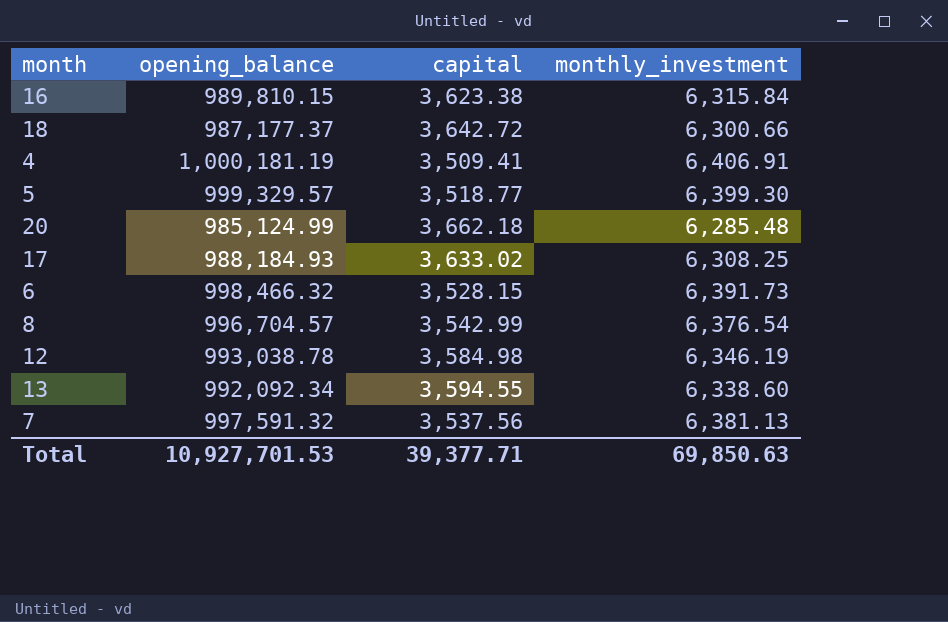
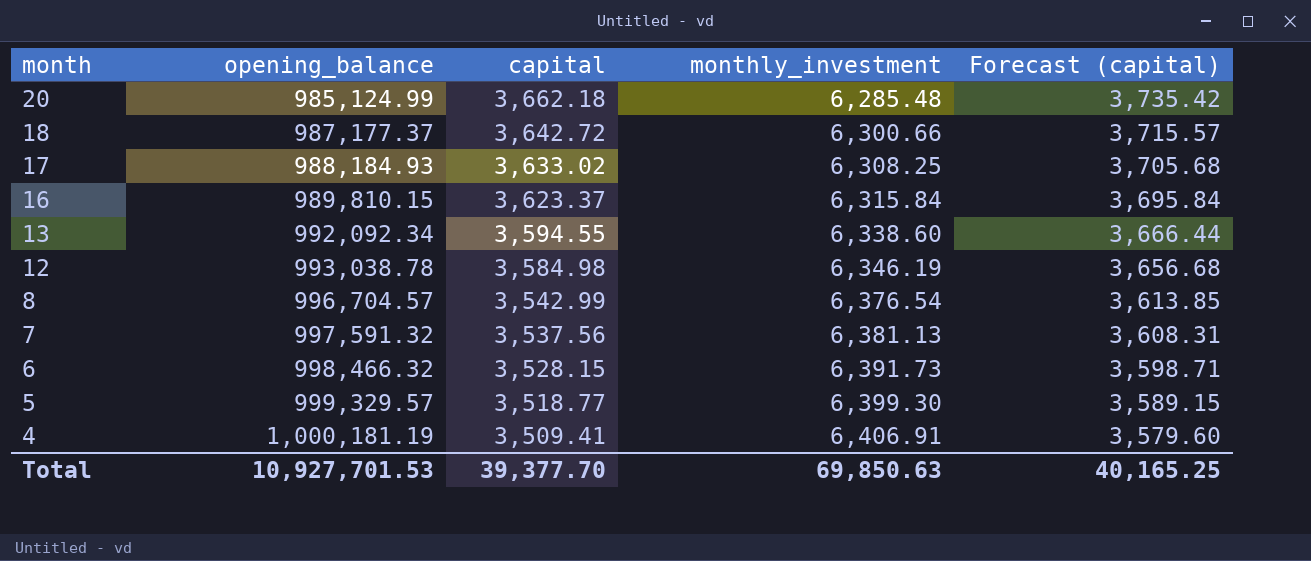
row order: none -> month descending
column Forecast (capital) | formula: none -> [capital] * 1.02
16 | capital: 3,623.38 -> 3,623.37
Total | capital: 39,377.71 -> 39,377.70

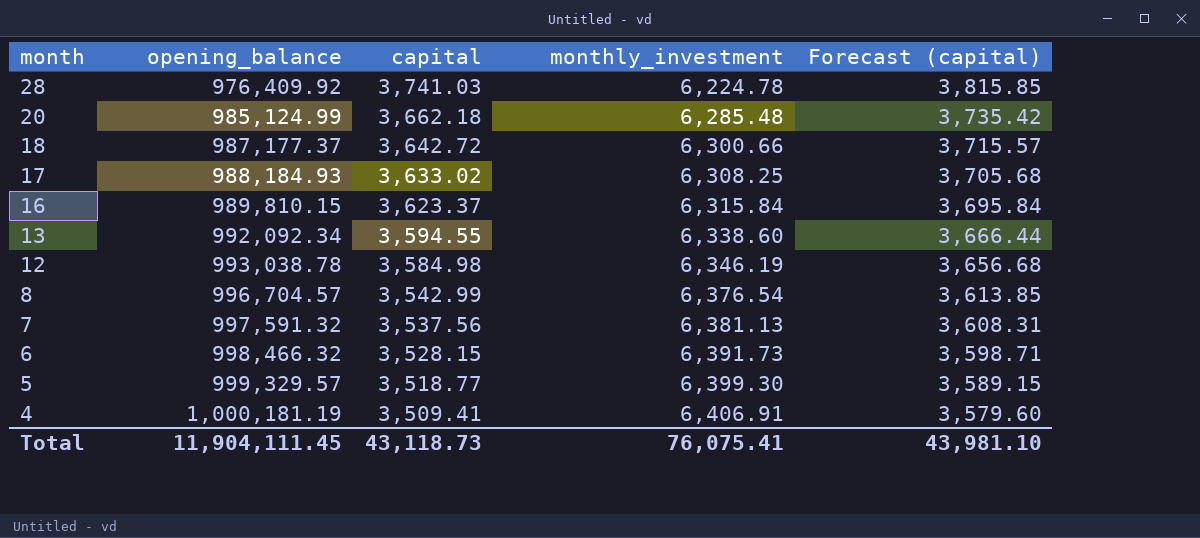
row 28: none -> 976,409.92 | 3,741.03 | 6,224.78 | 3,815.85
Total | opening_balance: 10,927,701.53 -> 11,904,111.45
Total | capital: 39,377.70 -> 43,118.73
Total | monthly_investment: 69,850.63 -> 76,075.41
Total | Forecast (capital): 40,165.25 -> 43,981.10

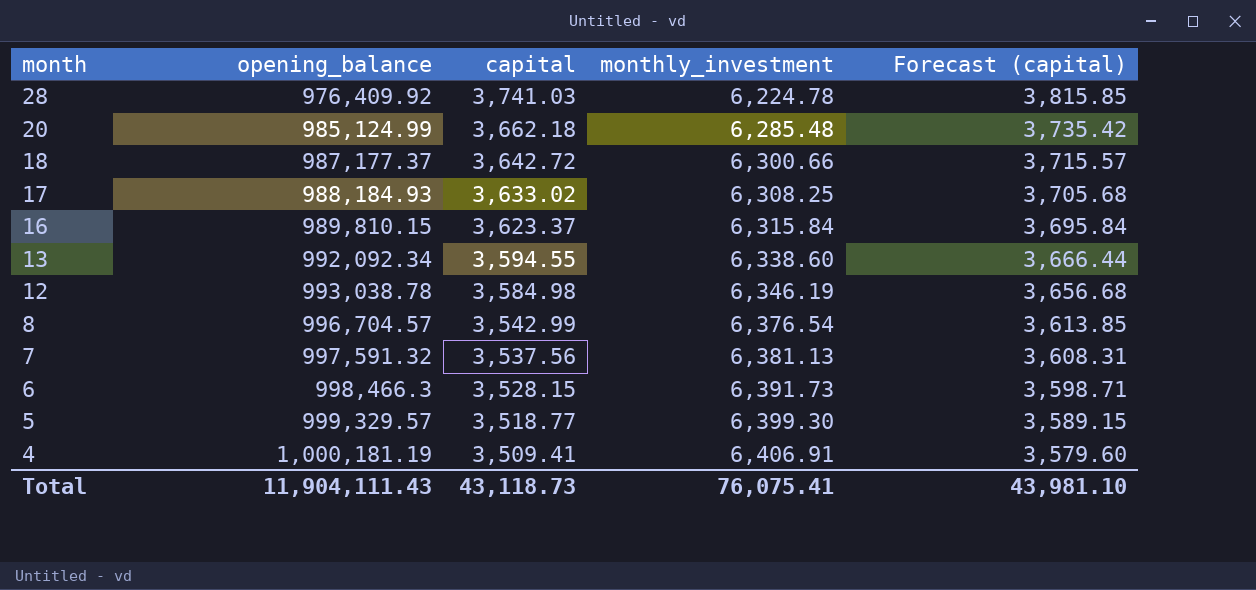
6 | opening_balance: 998,466.32 -> 998,466.3
Total | opening_balance: 11,904,111.45 -> 11,904,111.43

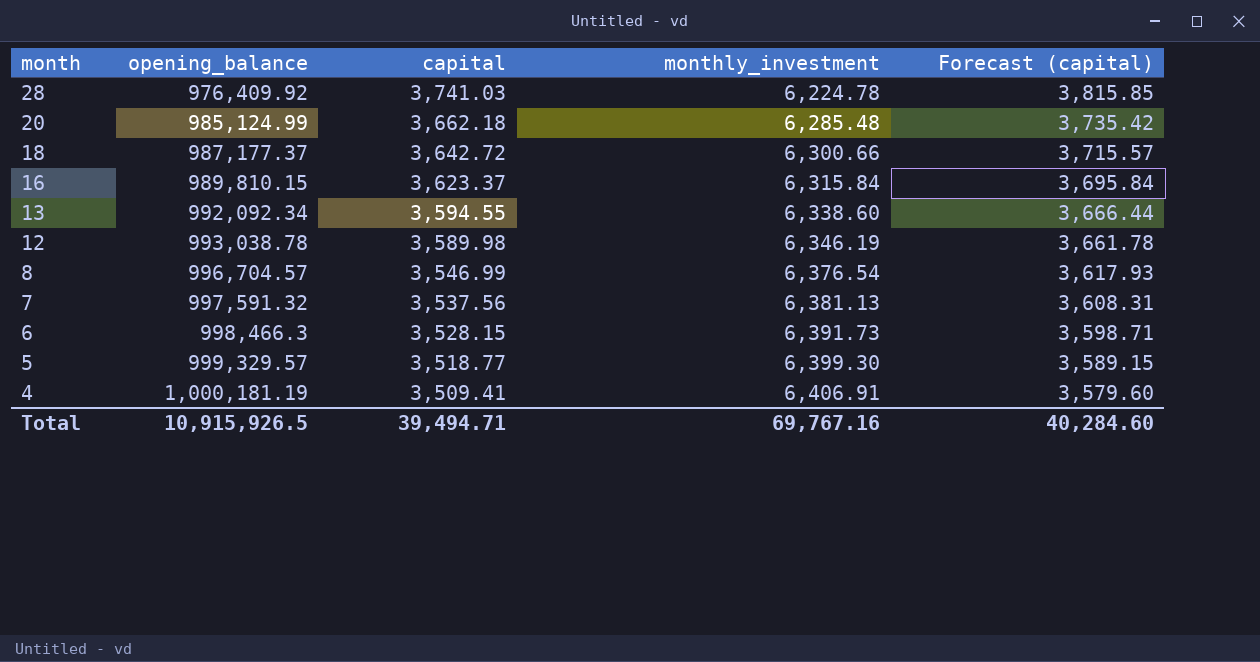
row 17: 988,184.93 | 3,633.02 | 6,308.25 | 3,705.68 -> none
12 | capital: 3,584.98 -> 3,589.98
12 | Forecast (capital): 3,656.68 -> 3,661.78
8 | capital: 3,542.99 -> 3,546.99
8 | Forecast (capital): 3,613.85 -> 3,617.93
Total | opening_balance: 11,904,111.43 -> 10,915,926.5
Total | capital: 43,118.73 -> 39,494.71
Total | monthly_investment: 76,075.41 -> 69,767.16
Total | Forecast (capital): 43,981.10 -> 40,284.60

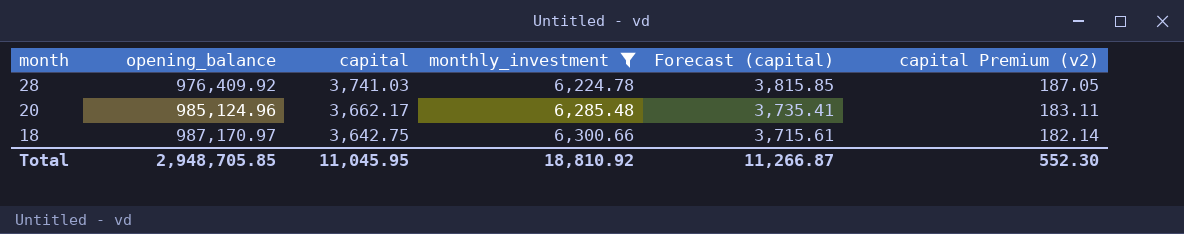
filter: none -> monthly_investment <= 6,300.66
column capital Premium (v2) | formula: none -> [capital] * 0.05
20 | opening_balance: 985,124.99 -> 985,124.96
20 | capital: 3,662.18 -> 3,662.17
20 | Forecast (capital): 3,735.42 -> 3,735.41
18 | opening_balance: 987,177.37 -> 987,170.97
18 | capital: 3,642.72 -> 3,642.75
18 | Forecast (capital): 3,715.57 -> 3,715.61
Total | opening_balance: 10,915,926.5 -> 2,948,705.85
Total | capital: 39,494.71 -> 11,045.95
Total | monthly_investment: 69,767.16 -> 18,810.92
Total | Forecast (capital): 40,284.60 -> 11,266.87

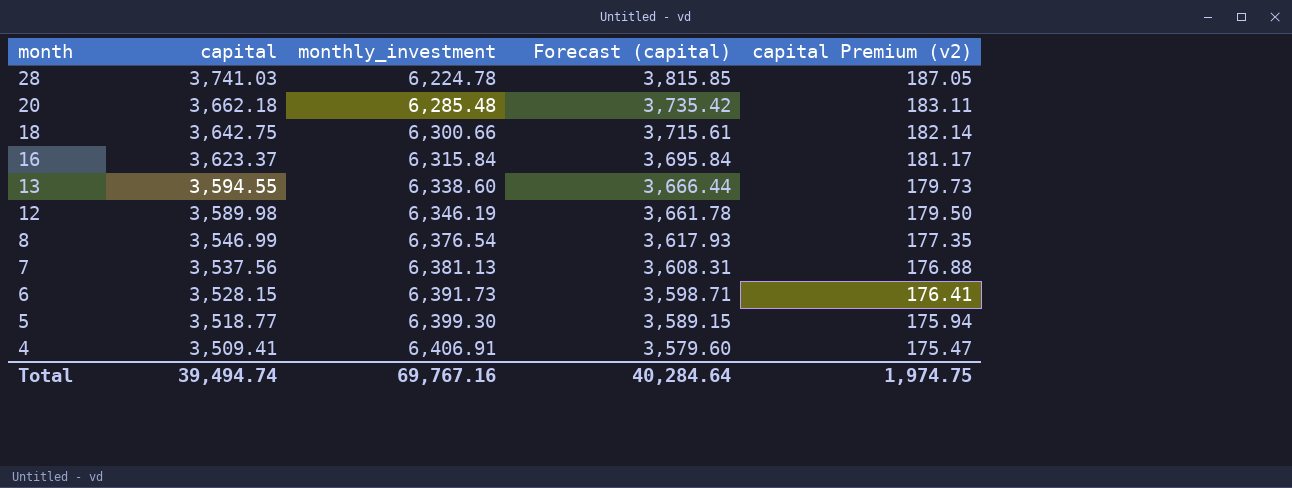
filter: monthly_investment <= 6,300.66 -> none
column opening_balance | position: 2 -> none
20 | capital: 3,662.17 -> 3,662.18
20 | Forecast (capital): 3,735.41 -> 3,735.42
Total | capital: 11,045.95 -> 39,494.74
Total | monthly_investment: 18,810.92 -> 69,767.16
Total | Forecast (capital): 11,266.87 -> 40,284.64
Total | capital Premium (v2): 552.30 -> 1,974.75

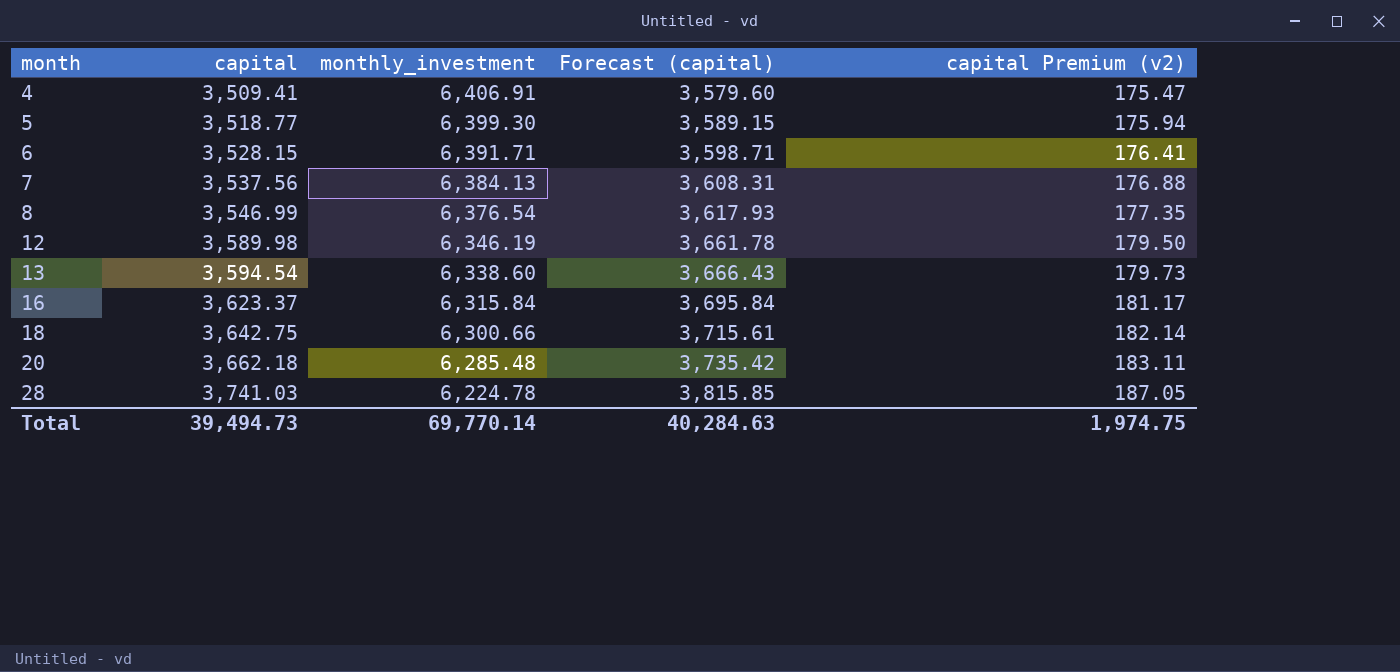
row order: month descending -> month ascending
6 | monthly_investment: 6,391.73 -> 6,391.71
7 | monthly_investment: 6,381.13 -> 6,384.13
13 | capital: 3,594.55 -> 3,594.54
13 | Forecast (capital): 3,666.44 -> 3,666.43
Total | capital: 39,494.74 -> 39,494.73
Total | monthly_investment: 69,767.16 -> 69,770.14
Total | Forecast (capital): 40,284.64 -> 40,284.63

